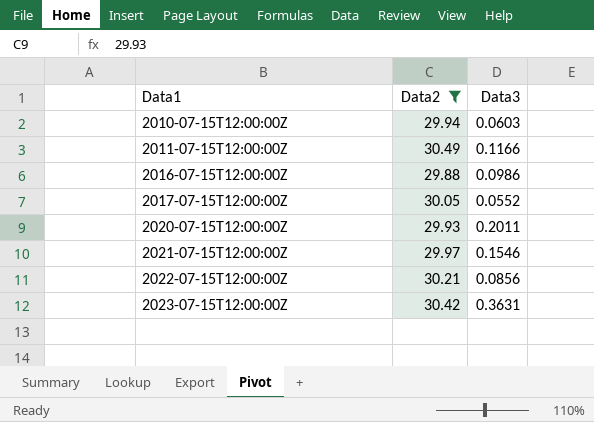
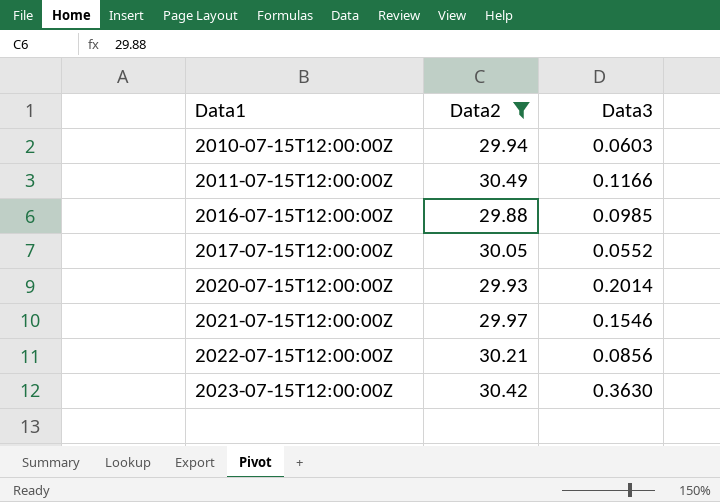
2016-07-15T12:00:00Z | Data3: 0.0986 -> 0.0985
2020-07-15T12:00:00Z | Data3: 0.2011 -> 0.2014
2023-07-15T12:00:00Z | Data3: 0.3631 -> 0.3630

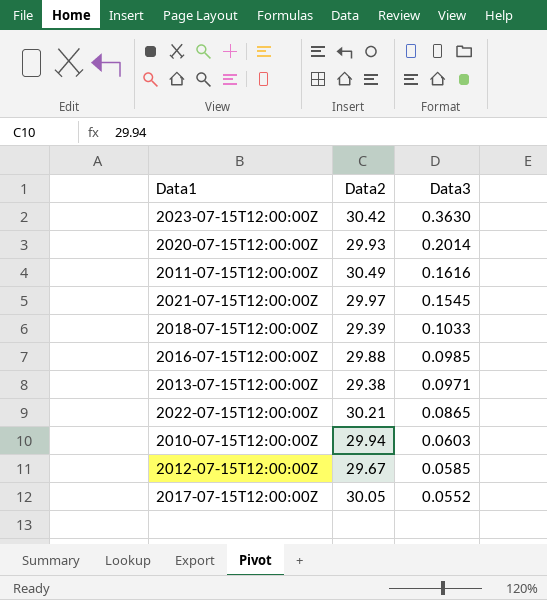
filter: Data2 >= 29.88 -> none
row order: Data1 ascending -> Data3 descending
2011-07-15T12:00:00Z | Data3: 0.1166 -> 0.1616
2021-07-15T12:00:00Z | Data3: 0.1546 -> 0.1545
2022-07-15T12:00:00Z | Data3: 0.0856 -> 0.0865

